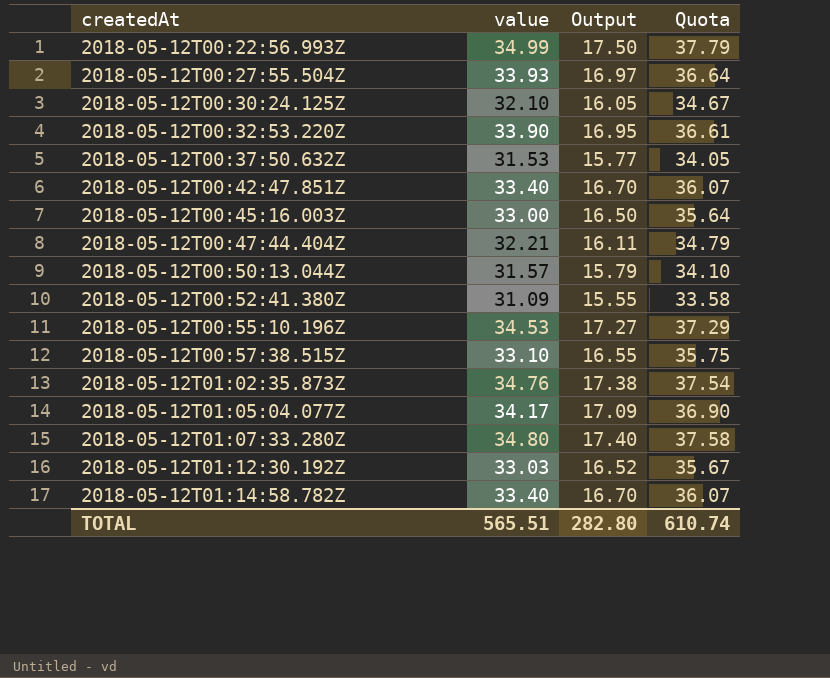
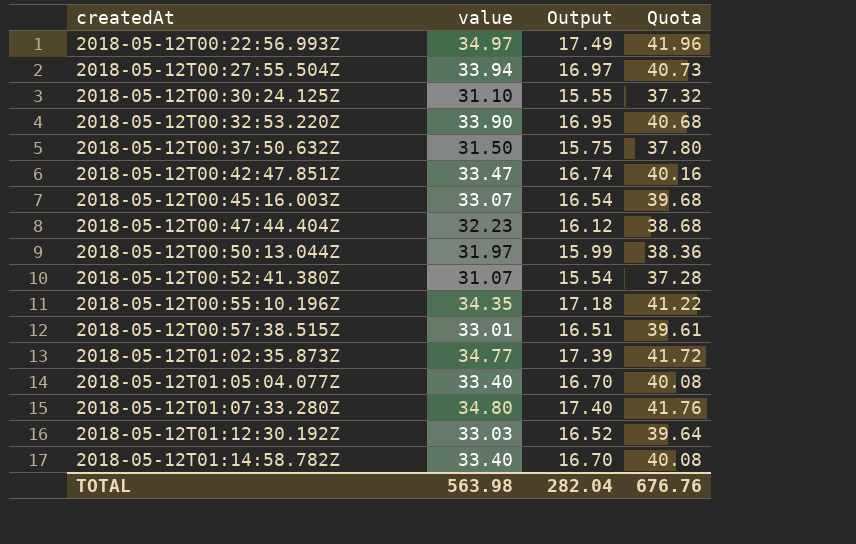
column Quota | formula: [value] * 1.08 -> [value] * 1.2
2018-05-12T00:22:56.993Z | value: 34.99 -> 34.97
2018-05-12T00:22:56.993Z | Output: 17.50 -> 17.49
2018-05-12T00:27:55.504Z | value: 33.93 -> 33.94
2018-05-12T00:30:24.125Z | value: 32.10 -> 31.10
2018-05-12T00:30:24.125Z | Output: 16.05 -> 15.55
2018-05-12T00:37:50.632Z | value: 31.53 -> 31.50
2018-05-12T00:37:50.632Z | Output: 15.77 -> 15.75
2018-05-12T00:42:47.851Z | value: 33.40 -> 33.47
2018-05-12T00:42:47.851Z | Output: 16.70 -> 16.74
2018-05-12T00:45:16.003Z | value: 33.00 -> 33.07
2018-05-12T00:45:16.003Z | Output: 16.50 -> 16.54
2018-05-12T00:47:44.404Z | value: 32.21 -> 32.23
2018-05-12T00:47:44.404Z | Output: 16.11 -> 16.12
2018-05-12T00:50:13.044Z | value: 31.57 -> 31.97
2018-05-12T00:50:13.044Z | Output: 15.79 -> 15.99
2018-05-12T00:52:41.380Z | value: 31.09 -> 31.07
2018-05-12T00:52:41.380Z | Output: 15.55 -> 15.54
2018-05-12T00:55:10.196Z | value: 34.53 -> 34.35
2018-05-12T00:55:10.196Z | Output: 17.27 -> 17.18
2018-05-12T00:57:38.515Z | value: 33.10 -> 33.01
2018-05-12T00:57:38.515Z | Output: 16.55 -> 16.51
2018-05-12T01:02:35.873Z | value: 34.76 -> 34.77
2018-05-12T01:02:35.873Z | Output: 17.38 -> 17.39
2018-05-12T01:05:04.077Z | value: 34.17 -> 33.40
2018-05-12T01:05:04.077Z | Output: 17.09 -> 16.70
TOTAL | value: 565.51 -> 563.98
TOTAL | Output: 282.80 -> 282.04
TOTAL | Quota: 610.74 -> 676.76

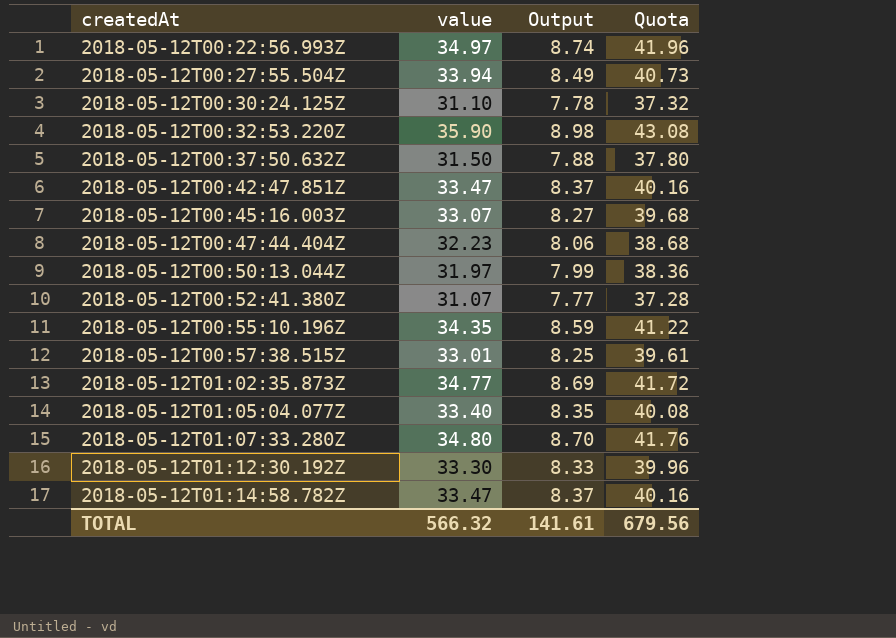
column Output | formula: [value] * 0.5 -> [value] * 0.25
2018-05-12T00:32:53.220Z | value: 33.90 -> 35.90
2018-05-12T00:32:53.220Z | Quota: 40.68 -> 43.08
2018-05-12T01:12:30.192Z | value: 33.03 -> 33.30
2018-05-12T01:12:30.192Z | Quota: 39.64 -> 39.96
2018-05-12T01:14:58.782Z | value: 33.40 -> 33.47
2018-05-12T01:14:58.782Z | Quota: 40.08 -> 40.16
TOTAL | value: 563.98 -> 566.32
TOTAL | Output: 282.04 -> 141.61
TOTAL | Quota: 676.76 -> 679.56

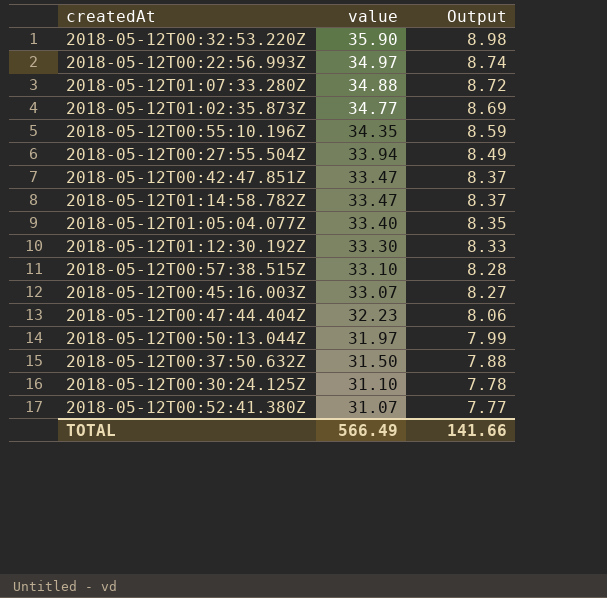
row order: createdAt ascending -> value descending
column Quota | formula: [value] * 1.2 -> none
2018-05-12T01:07:33.280Z | value: 34.80 -> 34.88
2018-05-12T01:07:33.280Z | Output: 8.70 -> 8.72
2018-05-12T00:57:38.515Z | value: 33.01 -> 33.10
2018-05-12T00:57:38.515Z | Output: 8.25 -> 8.28
TOTAL | value: 566.32 -> 566.49
TOTAL | Output: 141.61 -> 141.66

